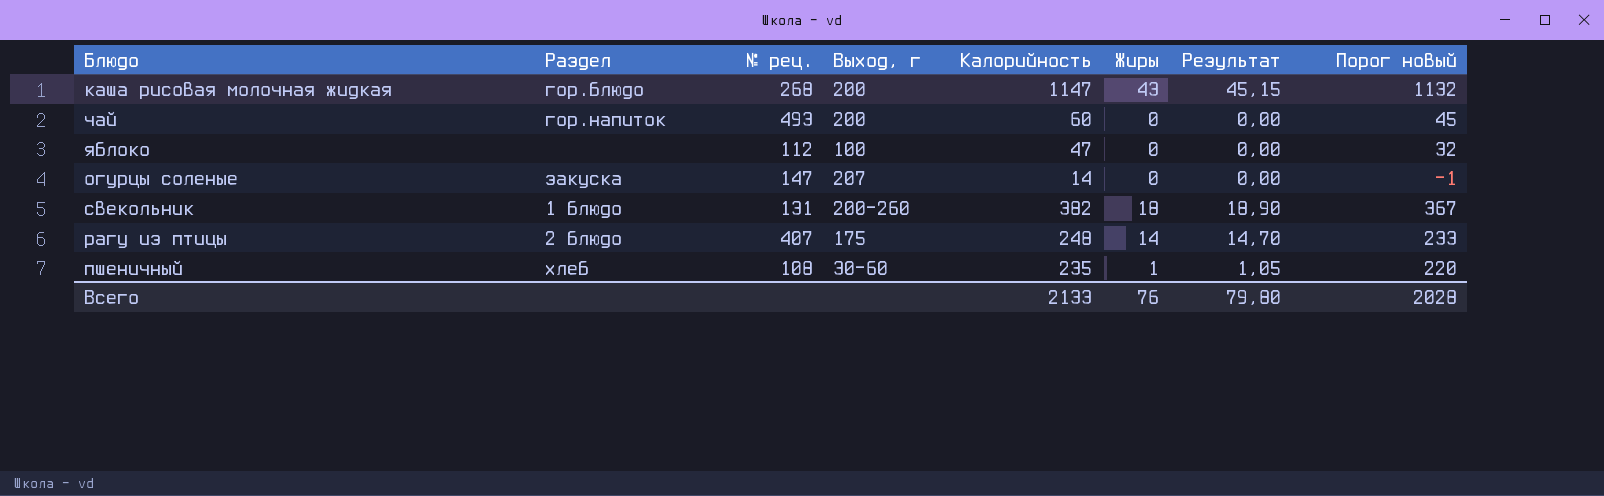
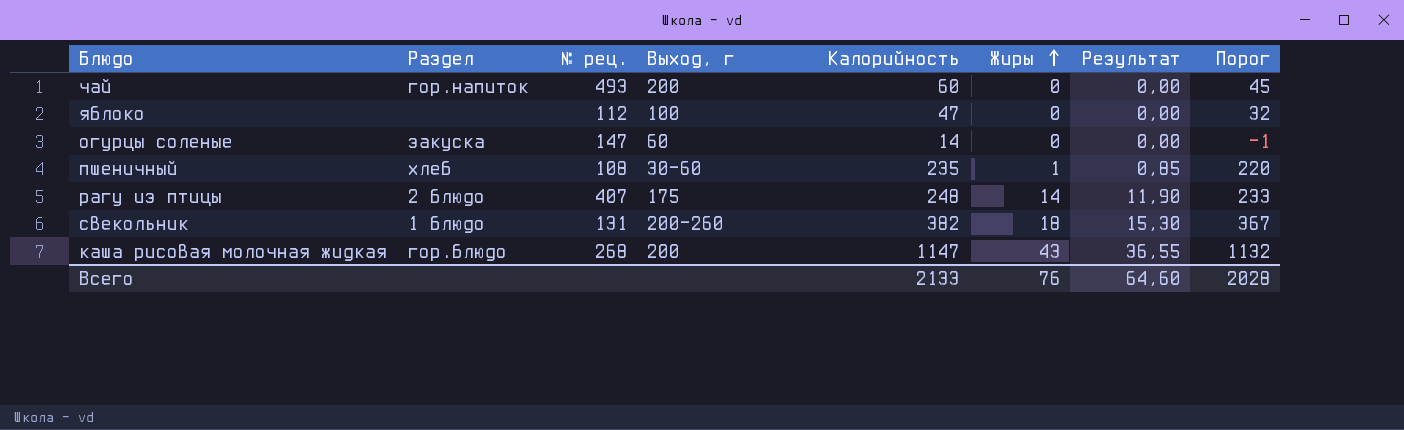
row order: none -> Жиры ascending
column Результат | formula: [Жиры] * 1,05 -> [Жиры] * 0,85
column name: Порог новый -> Порог
огурцы соленые | Выход, г: 207 -> 60
Всего | Результат: 79,80 -> 64,60

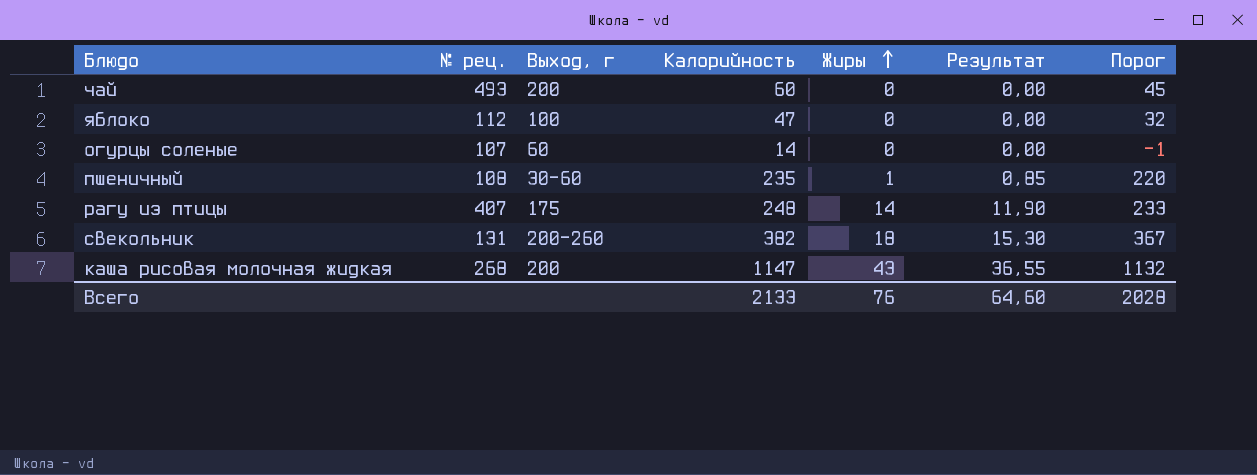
column Раздел | position: 2 -> none
огурцы соленые | № рец.: 147 -> 107

